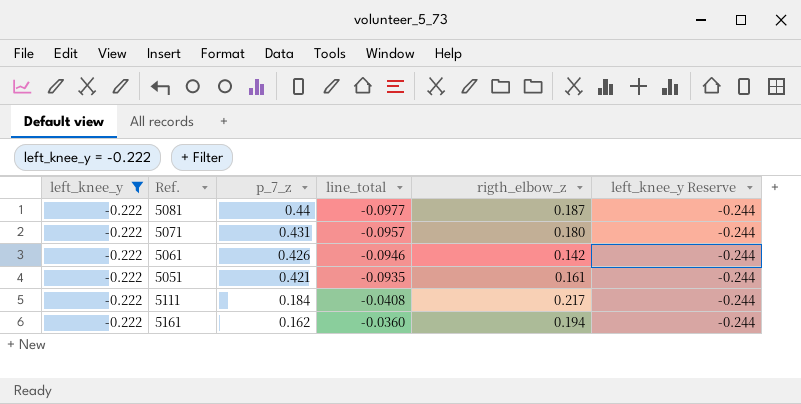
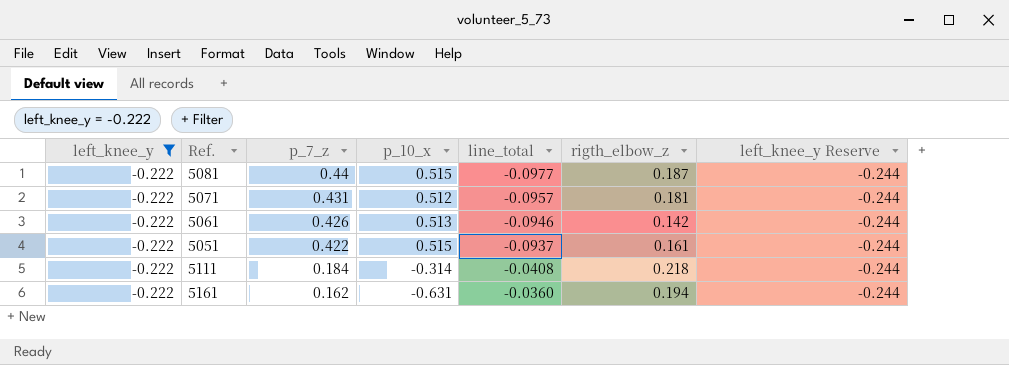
column p_10_x | position: none -> 4
5071 | rigth_elbow_z: 0.180 -> 0.181
5051 | p_7_z: 0.421 -> 0.422
5051 | line_total: -0.0935 -> -0.0937
5111 | rigth_elbow_z: 0.217 -> 0.218

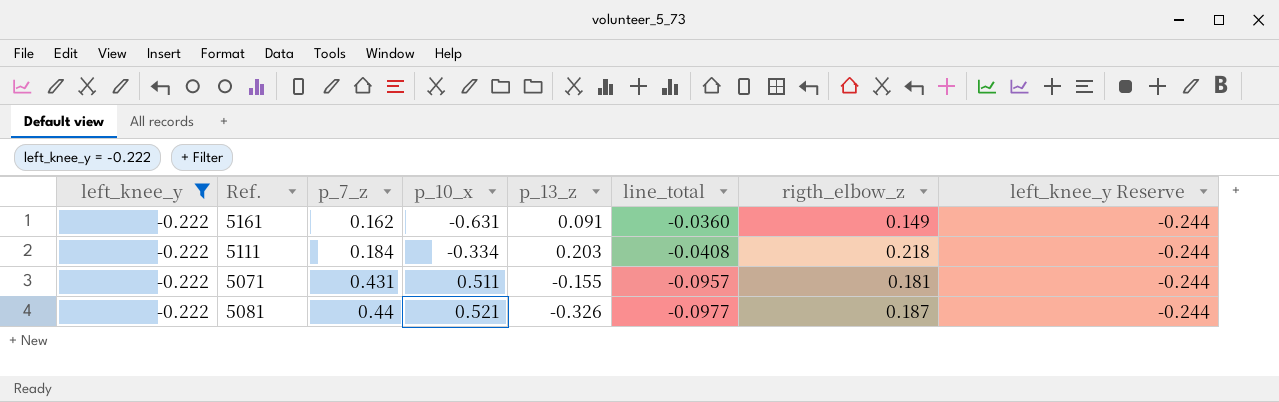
row order: p_7_z descending -> p_7_z ascending
column p_13_z | position: none -> 5
row 5061: -0.222 | 0.426 | 0.513 | -0.0946 | 0.142 | -0.244 -> none
row 5051: -0.222 | 0.422 | 0.515 | -0.0937 | 0.161 | -0.244 -> none
5161 | rigth_elbow_z: 0.194 -> 0.149
5111 | p_10_x: -0.314 -> -0.334
5071 | p_10_x: 0.512 -> 0.511
5081 | p_10_x: 0.515 -> 0.521

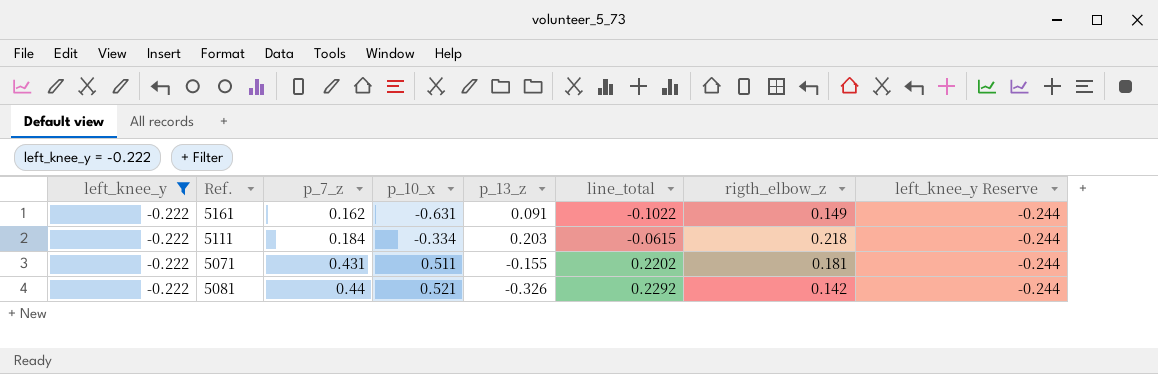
column line_total | formula: [left_knee_y] * [p_7_z] -> [p_7_z] * [p_10_x]
5081 | rigth_elbow_z: 0.187 -> 0.142

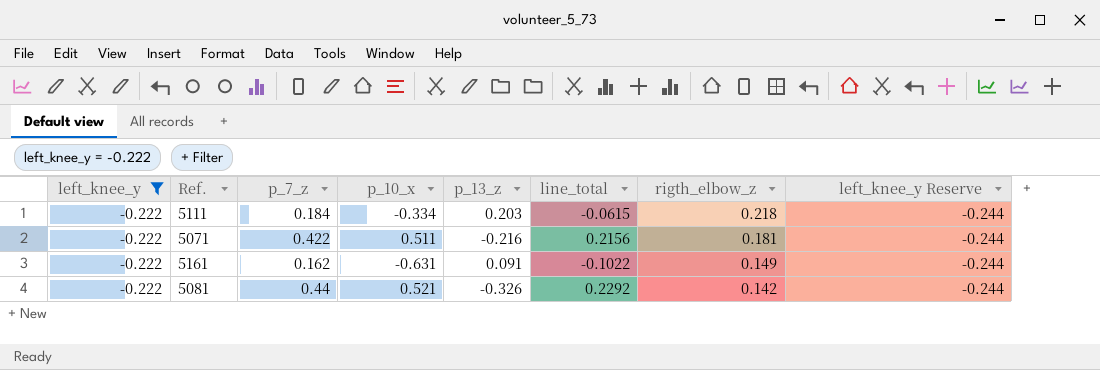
row order: p_7_z ascending -> rigth_elbow_z descending
5071 | p_7_z: 0.431 -> 0.422
5071 | p_13_z: -0.155 -> -0.216
5071 | line_total: 0.2202 -> 0.2156

